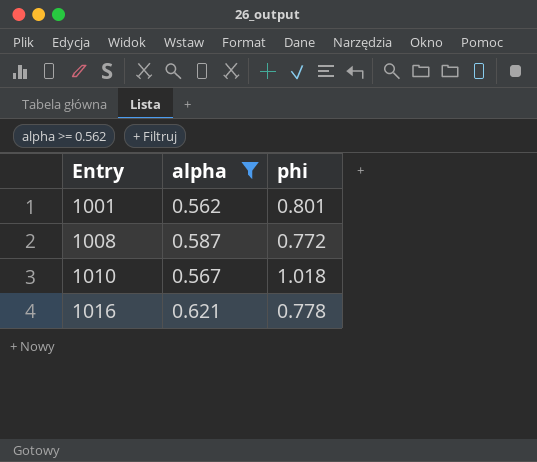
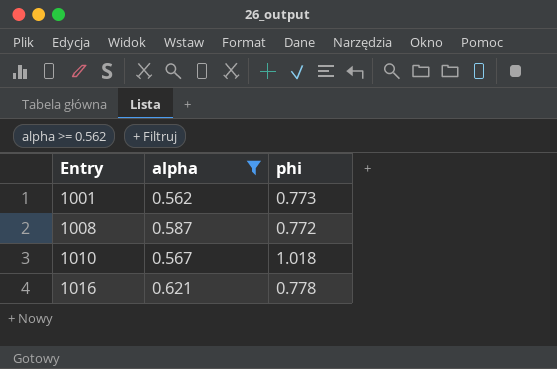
1001 | phi: 0.801 -> 0.773

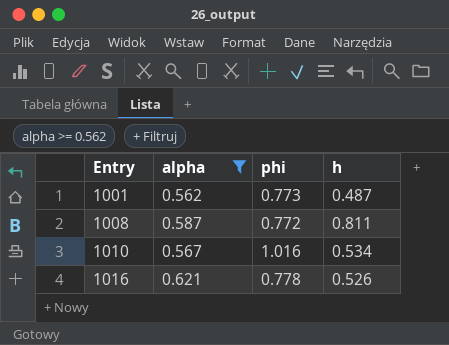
column h | position: none -> 4
1010 | phi: 1.018 -> 1.016

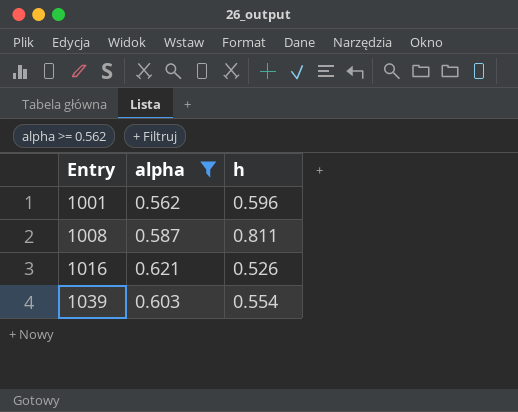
column phi | position: 3 -> none
row 1010: 0.567 | 1.016 | 0.534 -> none
1001 | h: 0.487 -> 0.596
row 1039: none -> 0.603 | 0.554

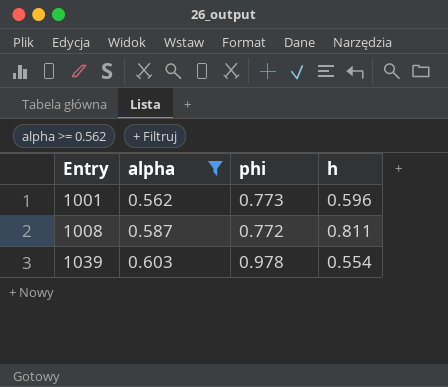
column phi | position: none -> 3
row 1016: 0.621 | 0.526 -> none

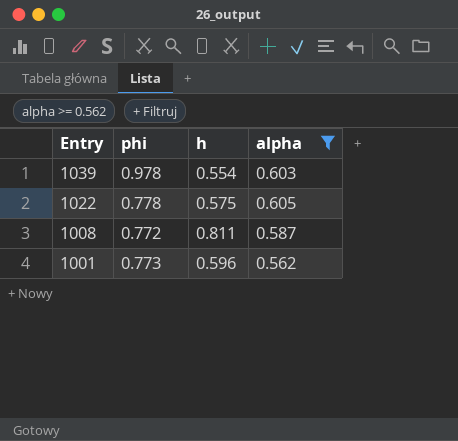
row order: Entry ascending -> Entry descending
column alpha | position: 2 -> 4
row 1022: none -> 0.778 | 0.575 | 0.605

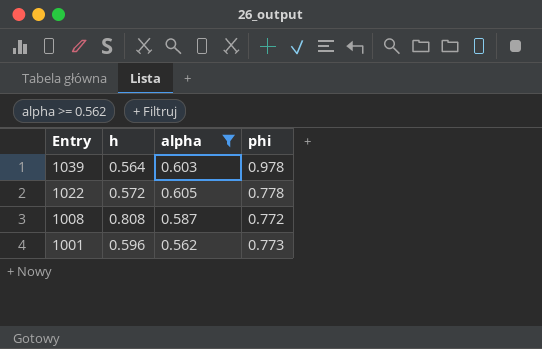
column phi | position: 2 -> 4
1039 | h: 0.554 -> 0.564
1022 | h: 0.575 -> 0.572
1008 | h: 0.811 -> 0.808

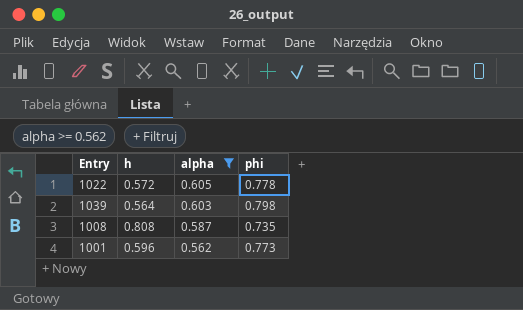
row order: Entry descending -> alpha descending
1039 | phi: 0.978 -> 0.798
1008 | phi: 0.772 -> 0.735

